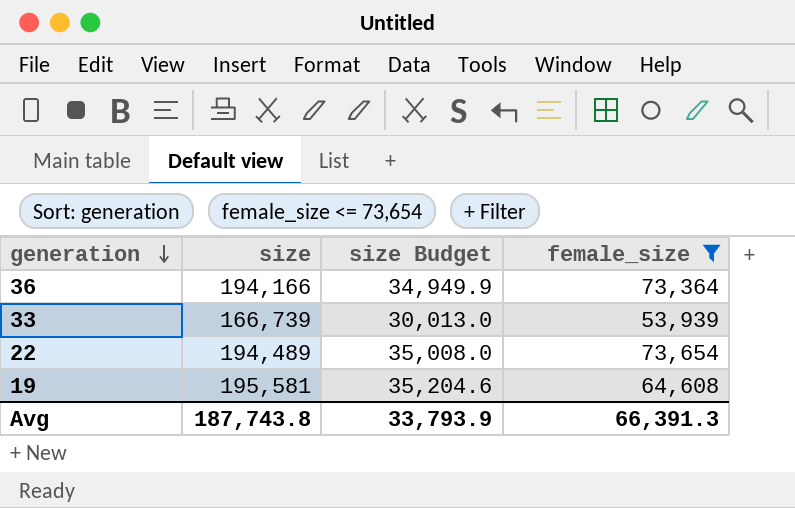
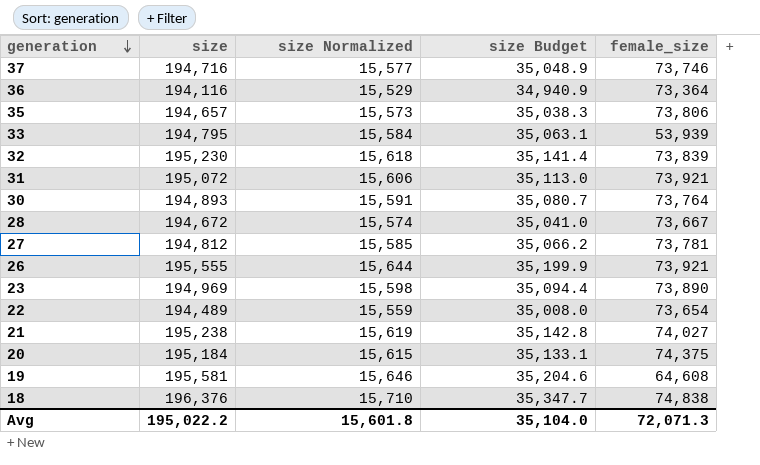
filter: female_size <= 73,654 -> none
column size Normalized | formula: none -> [size] * 0.08
36 | size: 194,166 -> 194,116
36 | size Budget: 34,949.9 -> 34,940.9
33 | size: 166,739 -> 194,795
33 | size Budget: 30,013.0 -> 35,063.1
Avg | size: 187,743.8 -> 195,022.2
Avg | size Budget: 33,793.9 -> 35,104.0
Avg | female_size: 66,391.3 -> 72,071.3

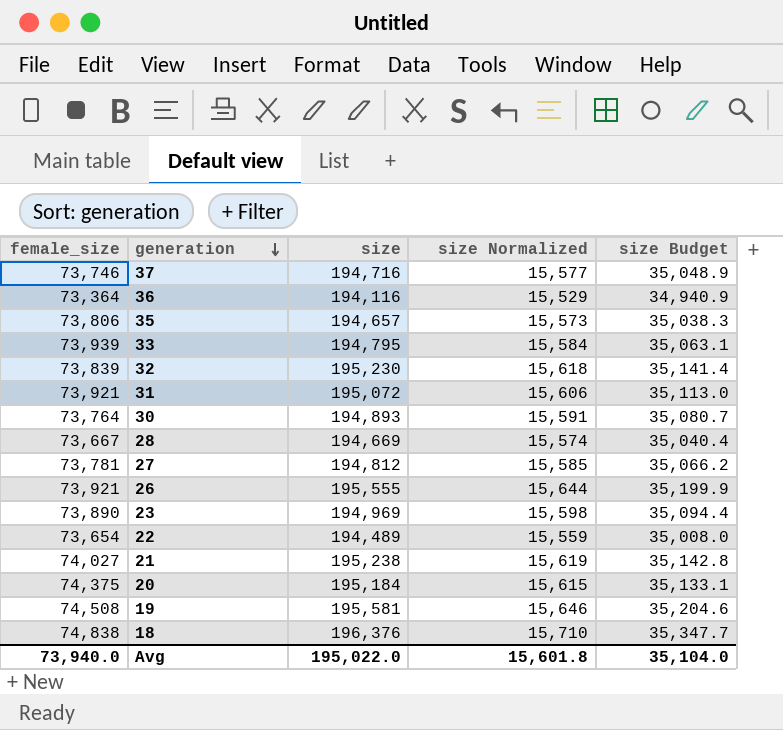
column female_size | position: 5 -> 1
33 | female_size: 53,939 -> 73,939
28 | size: 194,672 -> 194,669
28 | size Budget: 35,041.0 -> 35,040.4
19 | female_size: 64,608 -> 74,508
Avg | female_size: 72,071.3 -> 73,940.0
Avg | size: 195,022.2 -> 195,022.0

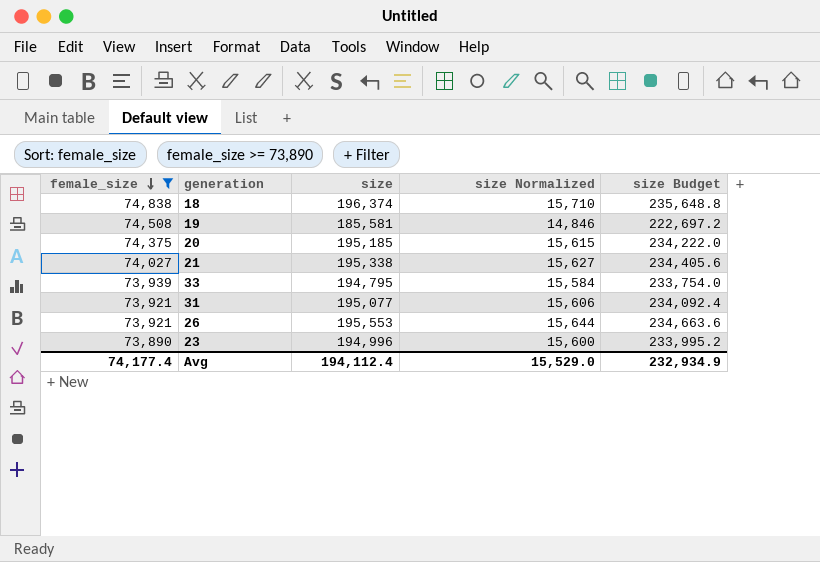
filter: none -> female_size >= 73,890
row order: generation descending -> female_size descending
column size Budget | formula: [size] * 0.18 -> [size] * 1.2
18 | size: 196,376 -> 196,374
19 | size: 195,581 -> 185,581
19 | size Normalized: 15,646 -> 14,846
20 | size: 195,184 -> 195,185
21 | size: 195,238 -> 195,338
21 | size Normalized: 15,619 -> 15,627
31 | size: 195,072 -> 195,077
26 | size: 195,555 -> 195,553
23 | size: 194,969 -> 194,996
23 | size Normalized: 15,598 -> 15,600
Avg | female_size: 73,940.0 -> 74,177.4
Avg | size: 195,022.0 -> 194,112.4
Avg | size Normalized: 15,601.8 -> 15,529.0
Avg | size Budget: 35,104.0 -> 232,934.9

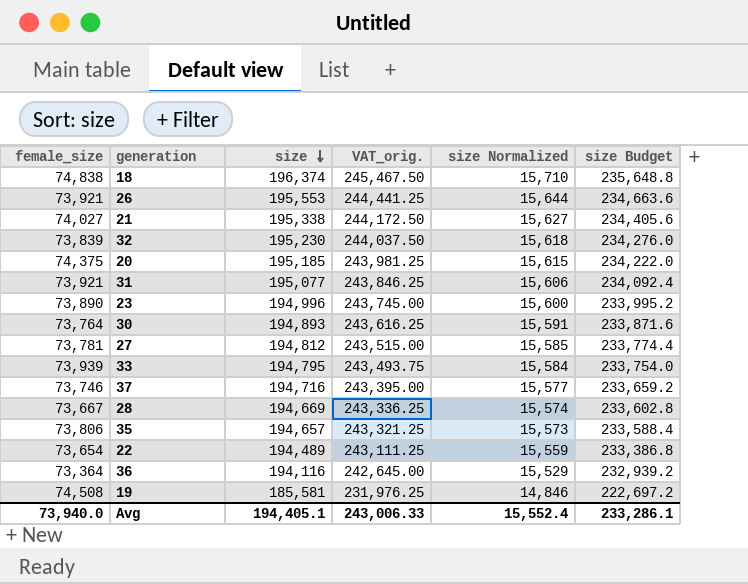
filter: female_size >= 73,890 -> none
row order: female_size descending -> size descending
column VAT_orig. | formula: none -> [size] * 1.25
Avg | female_size: 74,177.4 -> 73,940.0
Avg | size: 194,112.4 -> 194,405.1
Avg | size Normalized: 15,529.0 -> 15,552.4
Avg | size Budget: 232,934.9 -> 233,286.1

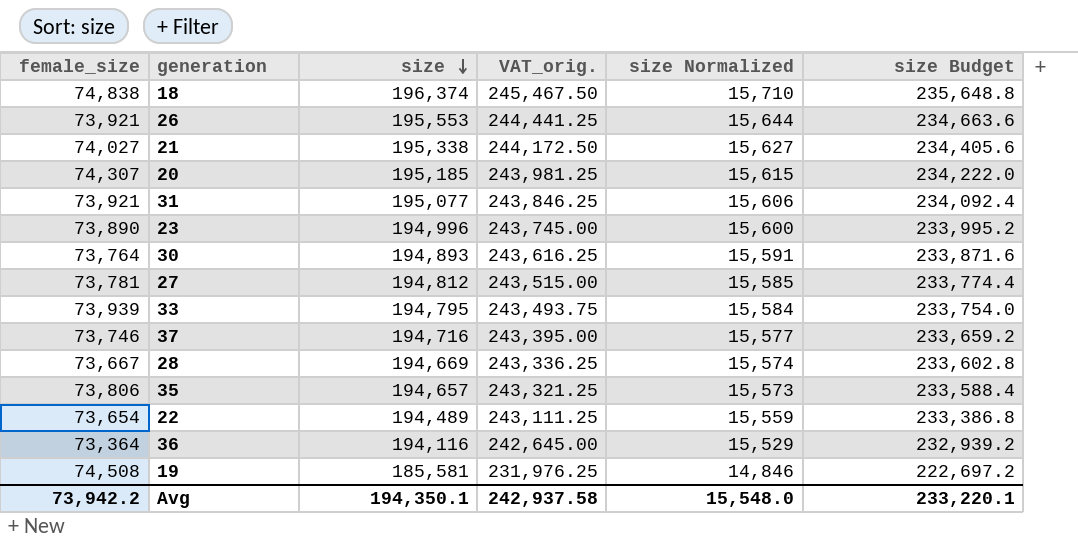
row 32: 73,839 | 195,230 | 244,037.50 | 15,618 | 234,276.0 -> none
20 | female_size: 74,375 -> 74,307
Avg | female_size: 73,940.0 -> 73,942.2
Avg | size: 194,405.1 -> 194,350.1
Avg | VAT_orig.: 243,006.33 -> 242,937.58
Avg | size Normalized: 15,552.4 -> 15,548.0
Avg | size Budget: 233,286.1 -> 233,220.1

